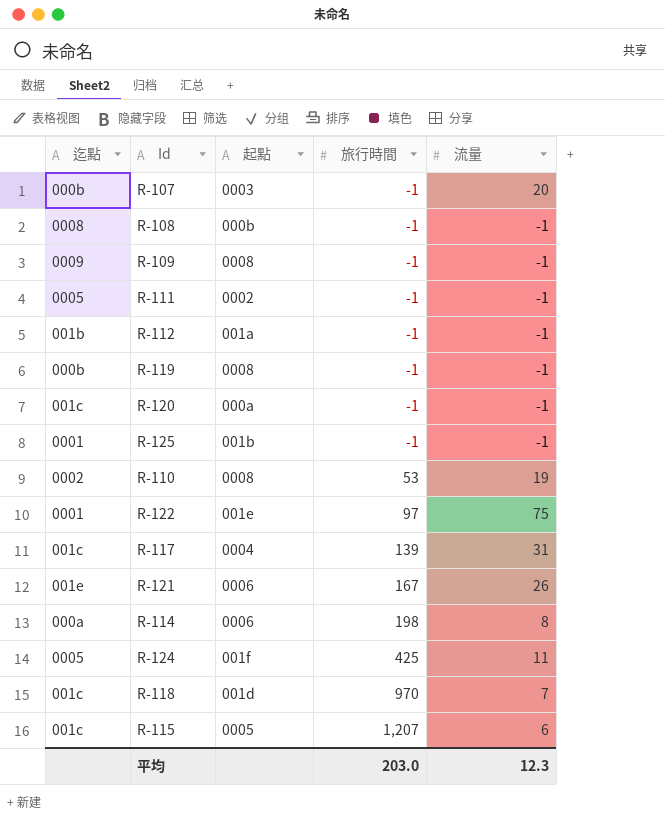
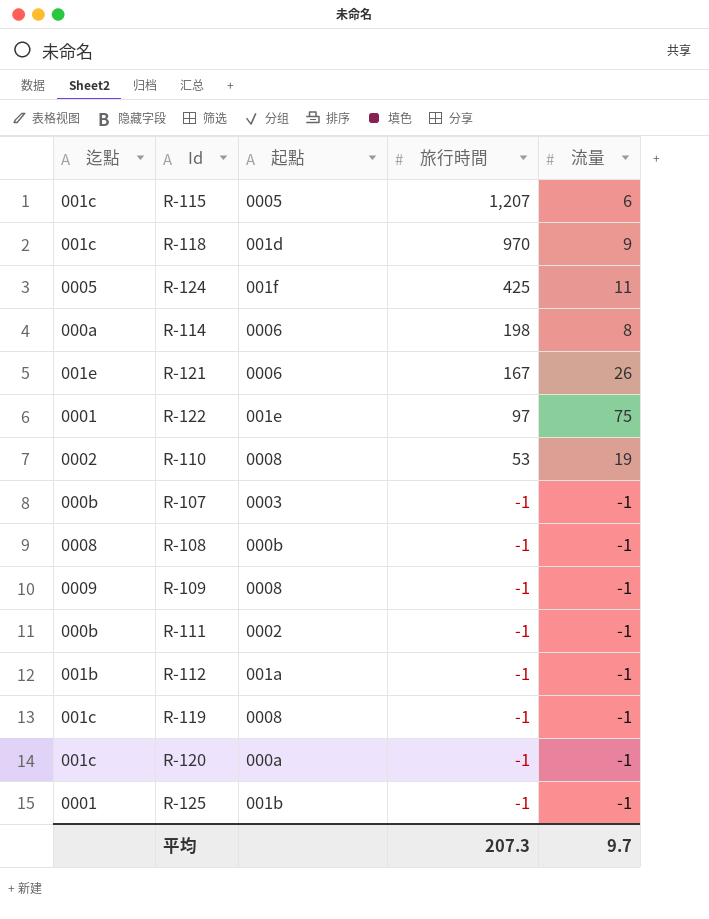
row order: 旅行時間 ascending -> 旅行時間 descending
row R-117: 001c | 0004 | 139 | 31 -> none
R-118 | 流量: 7 -> 9
R-107 | 流量: 20 -> -1
R-111 | 迄點: 0005 -> 000b
R-119 | 迄點: 000b -> 001c
平均 | 旅行時間: 203.0 -> 207.3
平均 | 流量: 12.3 -> 9.7

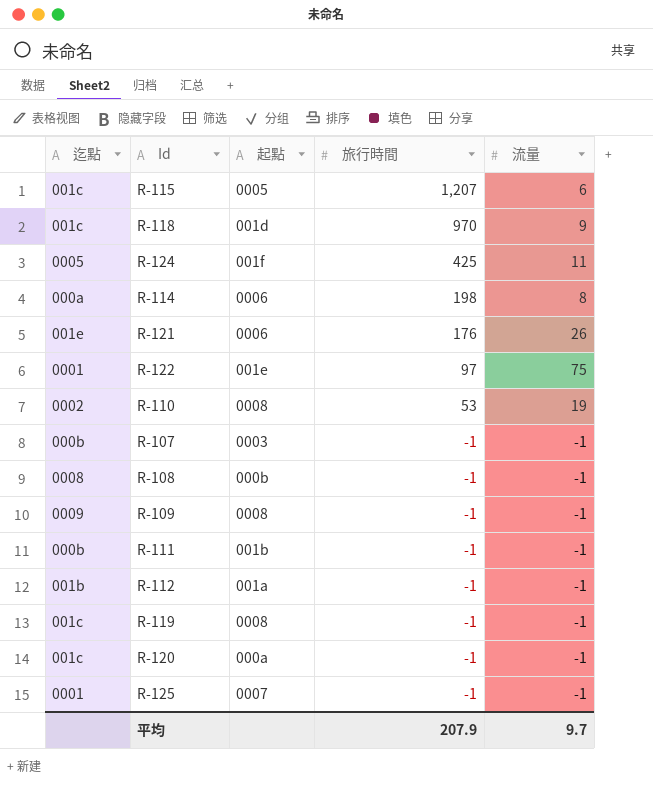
R-121 | 旅行時間: 167 -> 176
R-111 | 起點: 0002 -> 001b
R-125 | 起點: 001b -> 0007
平均 | 旅行時間: 207.3 -> 207.9

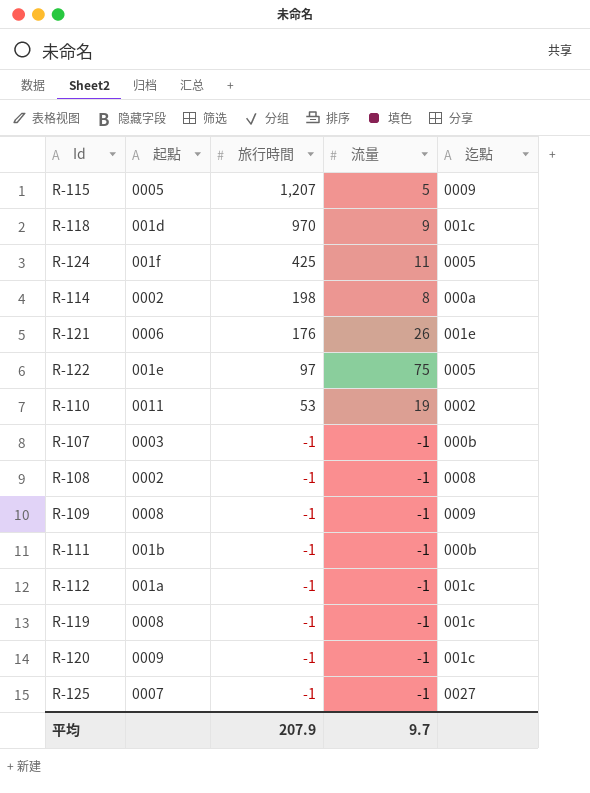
column 迄點 | position: 1 -> 5
R-115 | 流量: 6 -> 5
R-115 | 迄點: 001c -> 0009
R-114 | 起點: 0006 -> 0002
R-122 | 迄點: 0001 -> 0005
R-110 | 起點: 0008 -> 0011
R-108 | 起點: 000b -> 0002
R-112 | 迄點: 001b -> 001c
R-120 | 起點: 000a -> 0009
R-125 | 迄點: 0001 -> 0027

